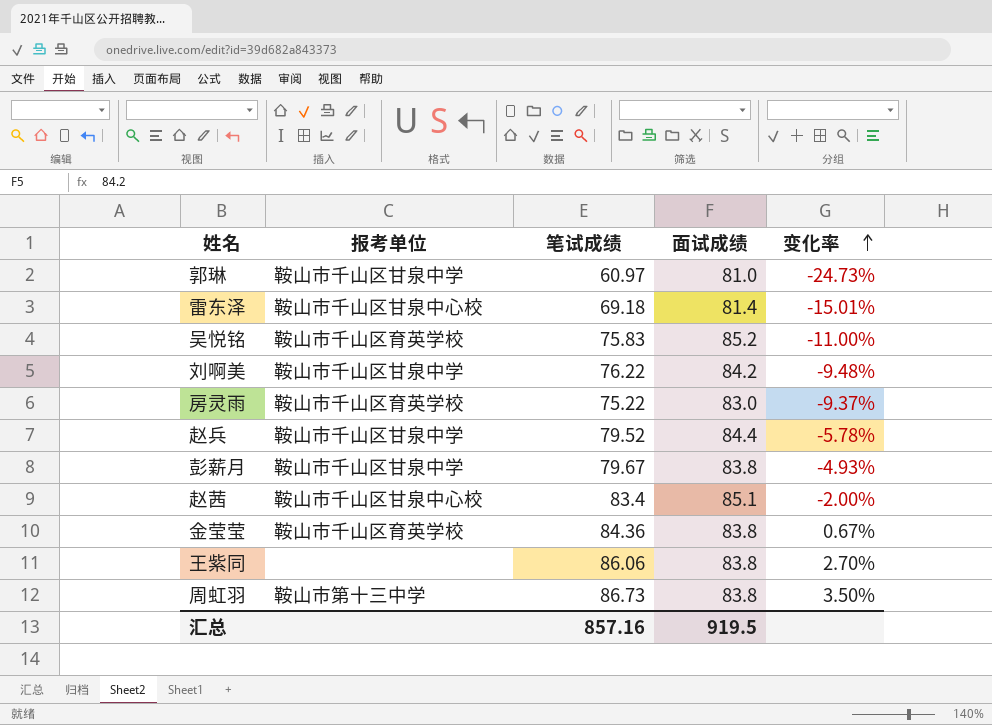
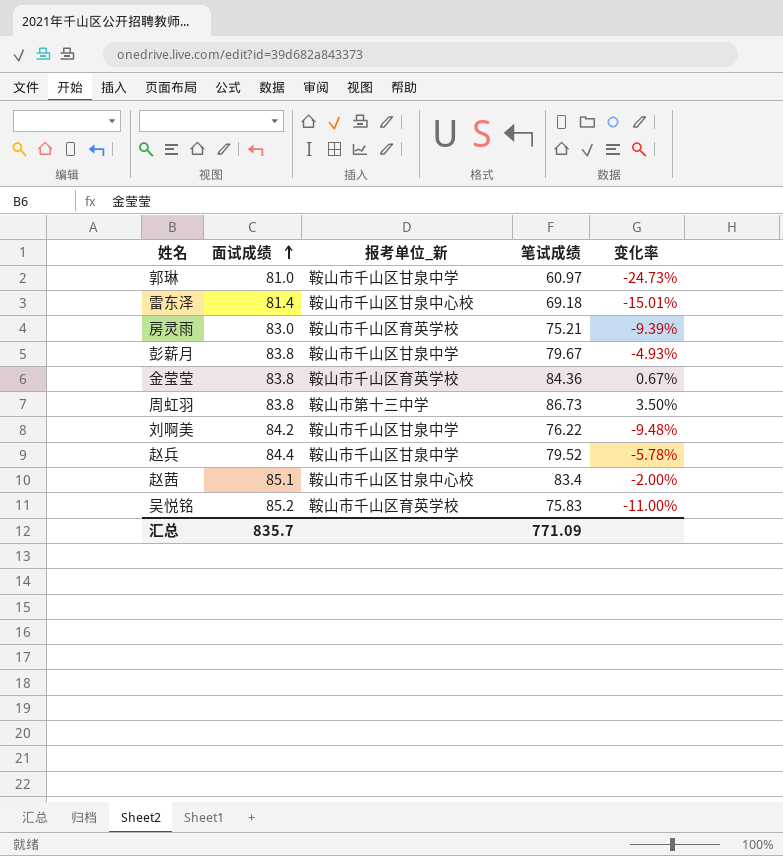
row order: 变化率 ascending -> 面试成绩 ascending
column 面试成绩 | position: 4 -> 2
column name: 报考单位 -> 报考单位_新
row 王紫同: none | 86.06 | 83.8 | 2.70% -> none
房灵雨 | 笔试成绩: 75.22 -> 75.21
房灵雨 | 变化率: -9.37% -> -9.39%
汇总 | 面试成绩: 919.5 -> 835.7
汇总 | 笔试成绩: 857.16 -> 771.09

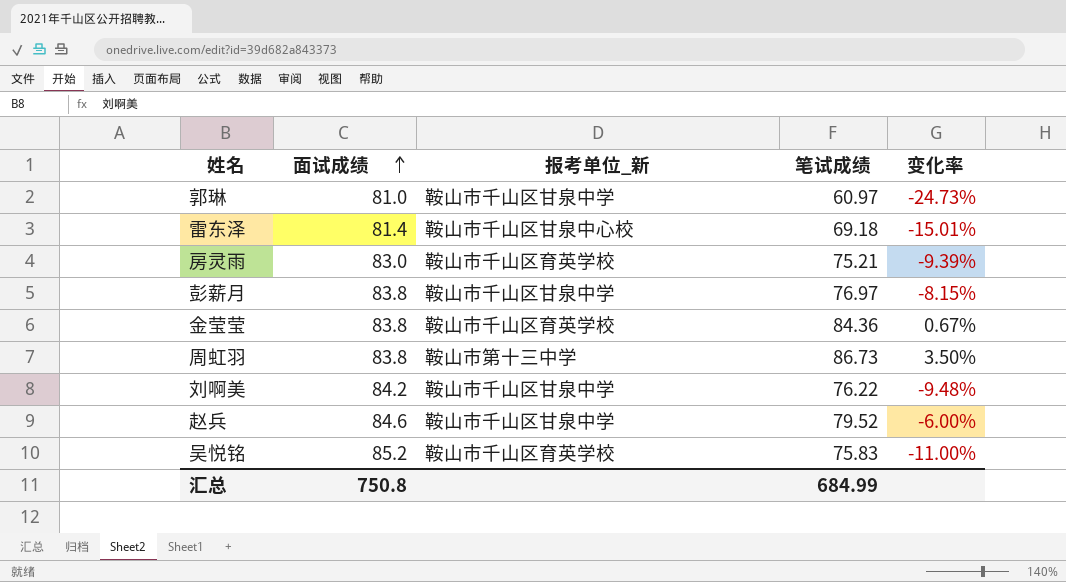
row 赵茜: 85.1 | 鞍山市千山区甘泉中心校 | 83.4 | -2.00% -> none
彭薪月 | 笔试成绩: 79.67 -> 76.97
彭薪月 | 变化率: -4.93% -> -8.15%
赵兵 | 面试成绩: 84.4 -> 84.6
赵兵 | 变化率: -5.78% -> -6.00%
汇总 | 面试成绩: 835.7 -> 750.8
汇总 | 笔试成绩: 771.09 -> 684.99

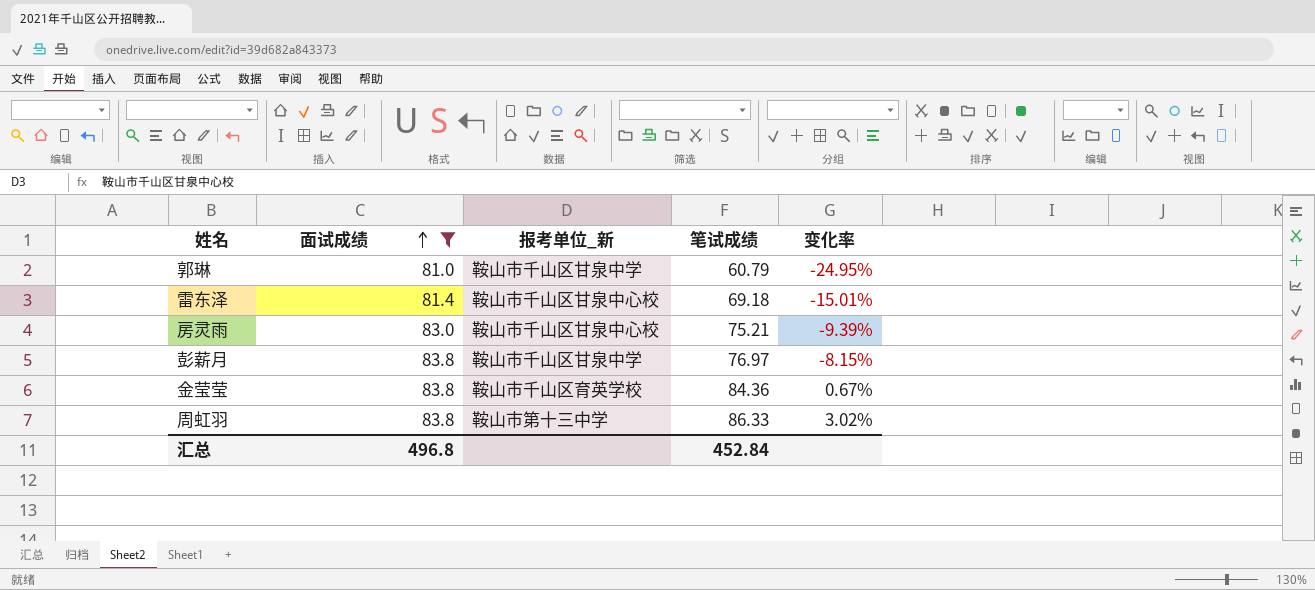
filter: none -> 面试成绩 <= 83.8
郭琳 | 笔试成绩: 60.97 -> 60.79
郭琳 | 变化率: -24.73% -> -24.95%
房灵雨 | 报考单位_新: 鞍山市千山区育英学校 -> 鞍山市千山区甘泉中心校
周虹羽 | 笔试成绩: 86.73 -> 86.33
周虹羽 | 变化率: 3.50% -> 3.02%
汇总 | 面试成绩: 750.8 -> 496.8
汇总 | 笔试成绩: 684.99 -> 452.84

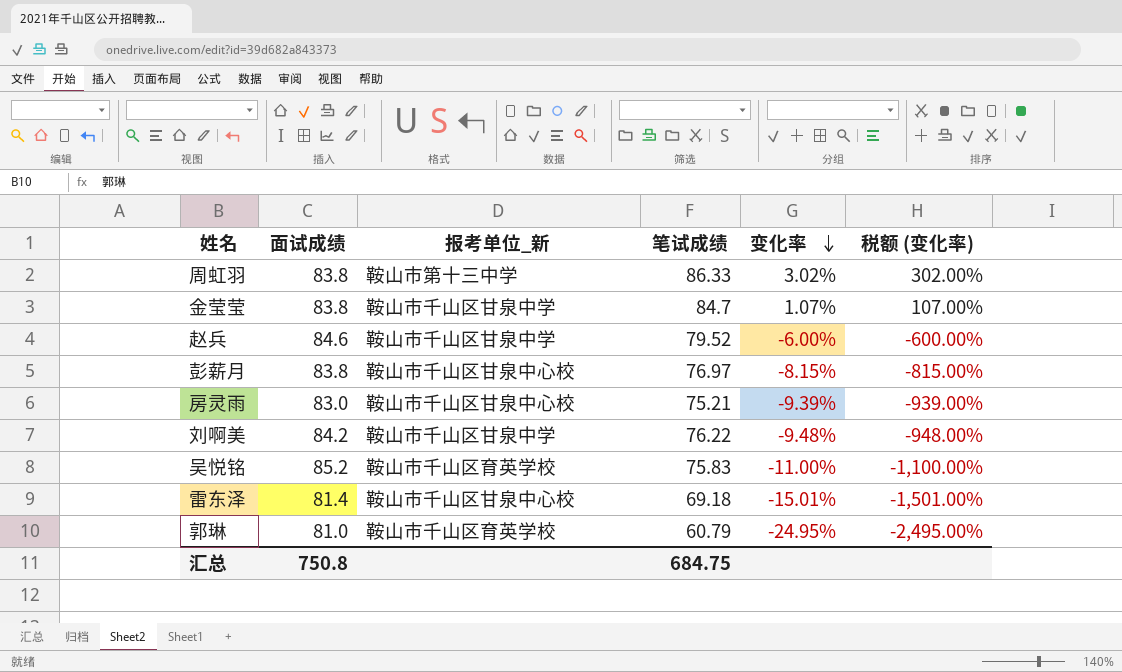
filter: 面试成绩 <= 83.8 -> none
row order: 面试成绩 ascending -> 变化率 descending
column 税额 (变化率) | formula: none -> [变化率] * 100
金莹莹 | 报考单位_新: 鞍山市千山区育英学校 -> 鞍山市千山区甘泉中学
金莹莹 | 笔试成绩: 84.36 -> 84.7
金莹莹 | 变化率: 0.67% -> 1.07%
彭薪月 | 报考单位_新: 鞍山市千山区甘泉中学 -> 鞍山市千山区甘泉中心校
郭琳 | 报考单位_新: 鞍山市千山区甘泉中学 -> 鞍山市千山区育英学校
汇总 | 面试成绩: 496.8 -> 750.8
汇总 | 笔试成绩: 452.84 -> 684.75

